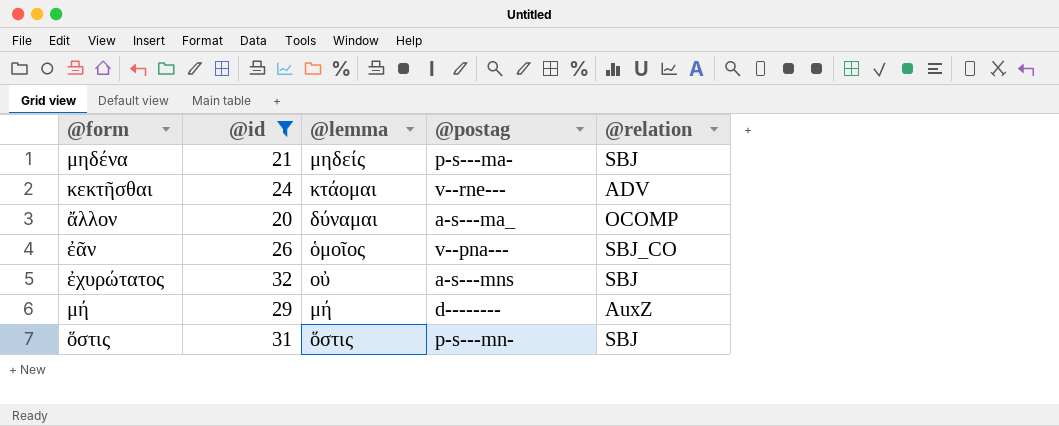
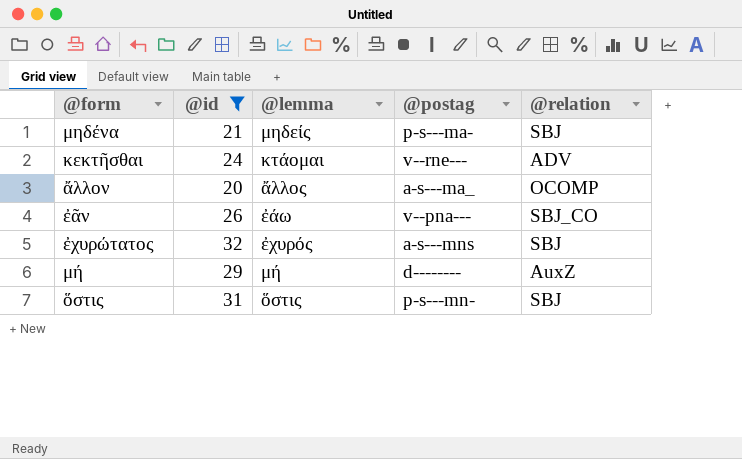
ἄλλον | @lemma: δύναμαι -> ἄλλος
ἐᾶν | @lemma: ὁμοῖος -> ἐάω
ἐχυρώτατος | @lemma: οὐ -> ἐχυρός

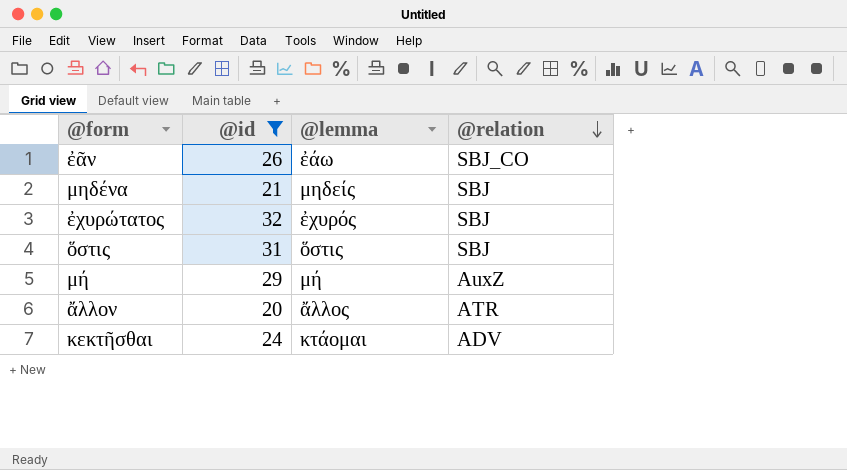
row order: none -> @relation descending
column @postag | position: 4 -> none
ἄλλον | @relation: OCOMP -> ATR

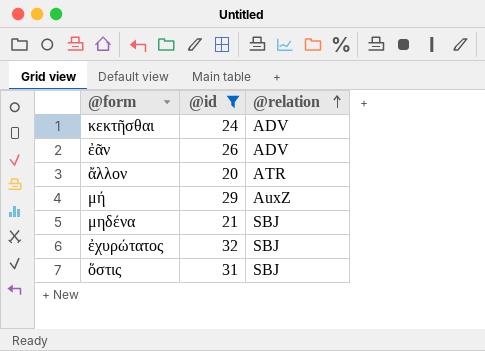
row order: @relation descending -> @relation ascending
column @lemma | position: 3 -> none
ἐᾶν | @relation: SBJ_CO -> ADV

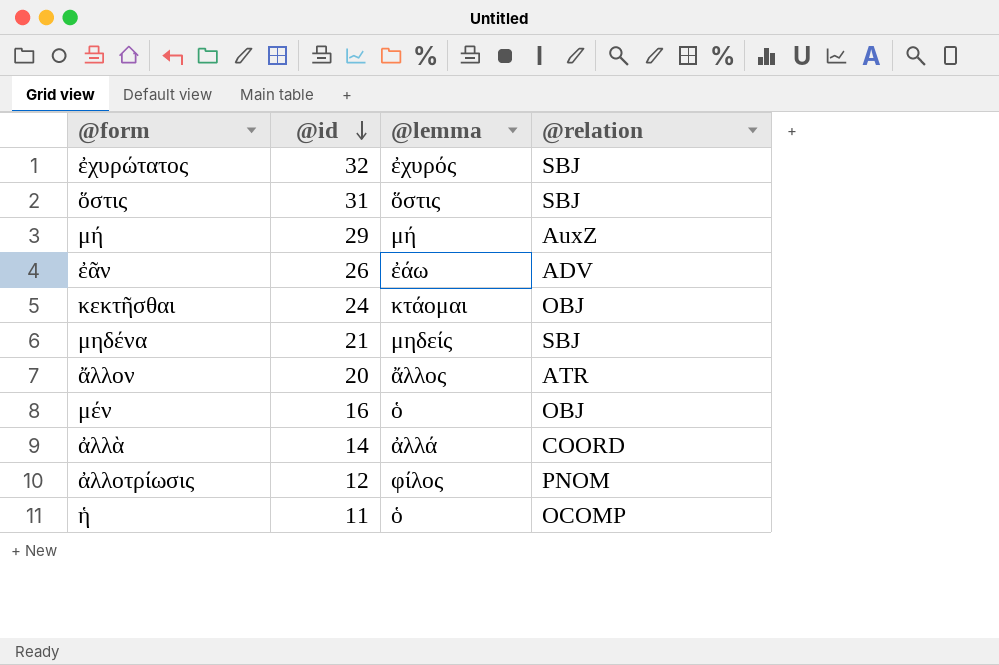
filter: @id >= 20 -> none
row order: @relation ascending -> @id descending
column @lemma | position: none -> 3
κεκτῆσθαι | @relation: ADV -> OBJ

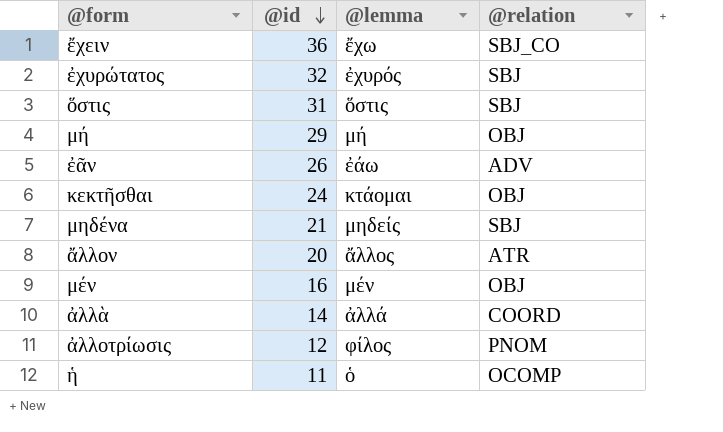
row ἔχειν: none -> 36 | ἔχω | SBJ_CO
μή | @relation: AuxZ -> OBJ
μέν | @lemma: ὁ -> μέν

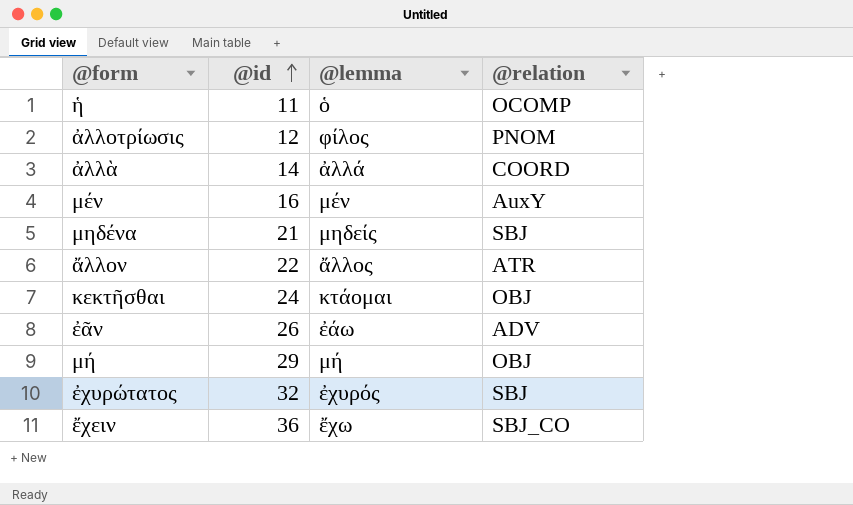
row order: @id descending -> @id ascending
row ὅστις: 31 | ὅστις | SBJ -> none
μέν | @relation: OBJ -> AuxY
ἄλλον | @id: 20 -> 22

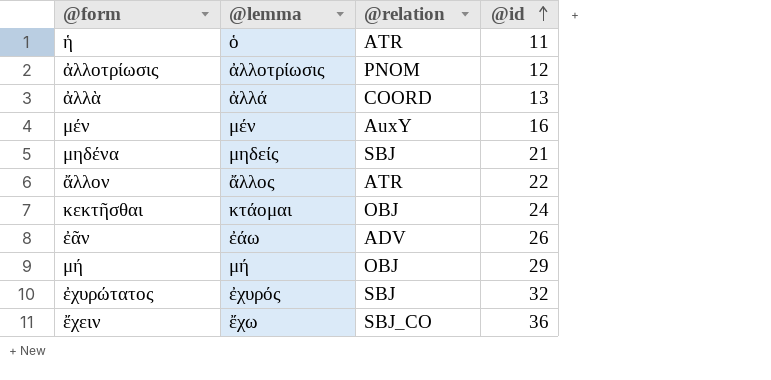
column @id | position: 2 -> 4
ἡ | @relation: OCOMP -> ATR
ἀλλοτρίωσις | @lemma: φίλος -> ἀλλοτρίωσις
ἀλλὰ | @id: 14 -> 13

